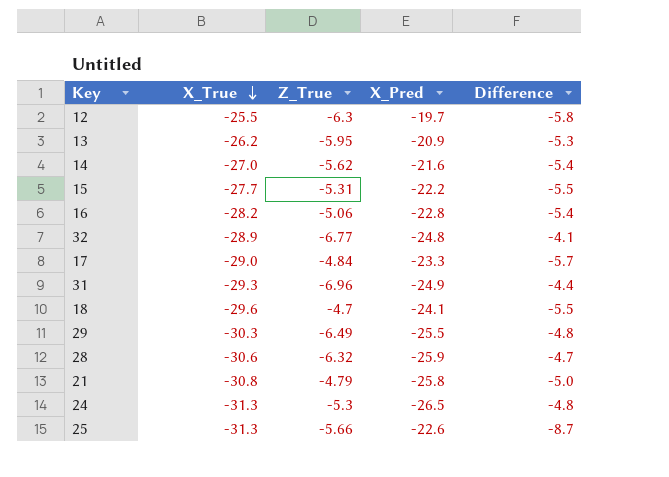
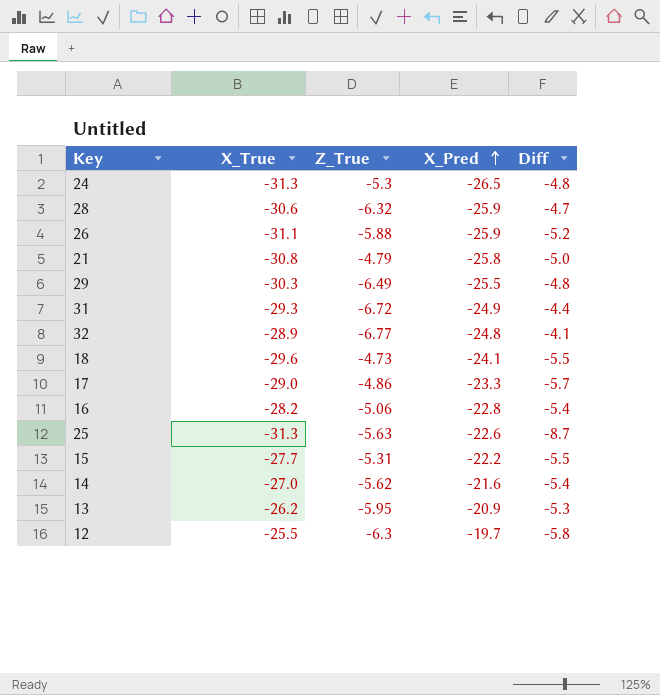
row order: X_True descending -> X_Pred ascending
column name: Difference -> Diff
row 26: none -> -31.1 | -5.88 | -25.9 | -5.2
31 | Z_True: -6.96 -> -6.72
18 | Z_True: -4.7 -> -4.73
17 | Z_True: -4.84 -> -4.86
25 | Z_True: -5.66 -> -5.63

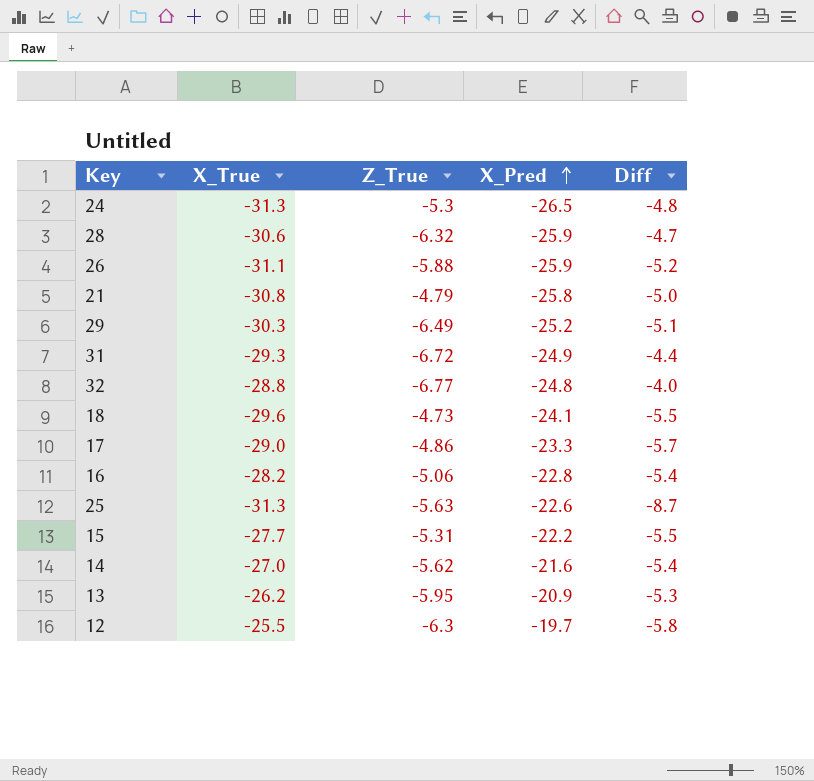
29 | X_Pred: -25.5 -> -25.2
29 | Diff: -4.8 -> -5.1
32 | X_True: -28.9 -> -28.8
32 | Diff: -4.1 -> -4.0

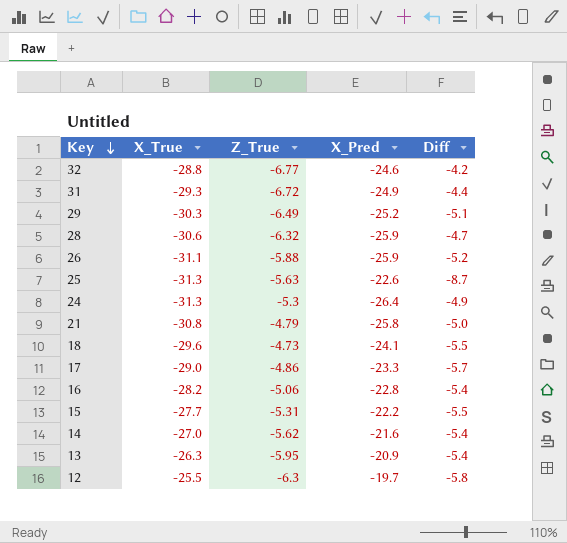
row order: X_Pred ascending -> Key descending
32 | X_Pred: -24.8 -> -24.6
32 | Diff: -4.0 -> -4.2
24 | X_Pred: -26.5 -> -26.4
24 | Diff: -4.8 -> -4.9
13 | X_True: -26.2 -> -26.3
13 | Diff: -5.3 -> -5.4

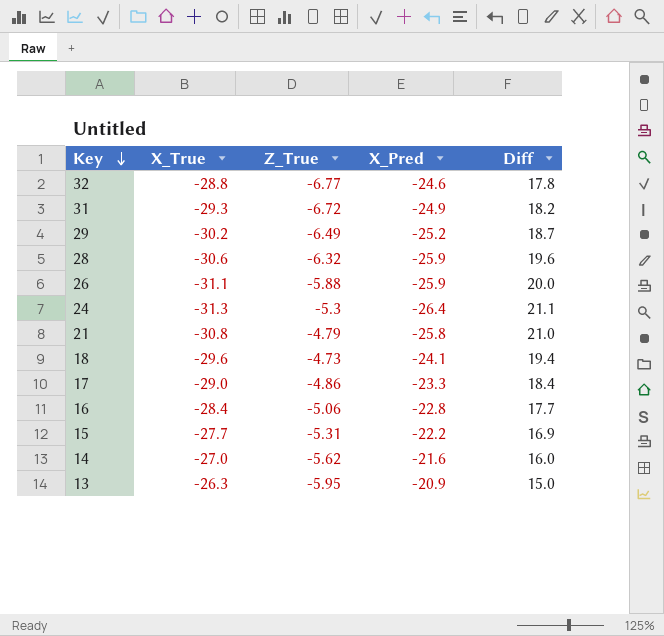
column Diff | formula: [X_True] - [X_Pred] -> [Z_True] - [X_Pred]
row 25: -31.3 | -5.63 | -22.6 | -8.7 -> none
row 12: -25.5 | -6.3 | -19.7 | -5.8 -> none
29 | X_True: -30.3 -> -30.2
16 | X_True: -28.2 -> -28.4

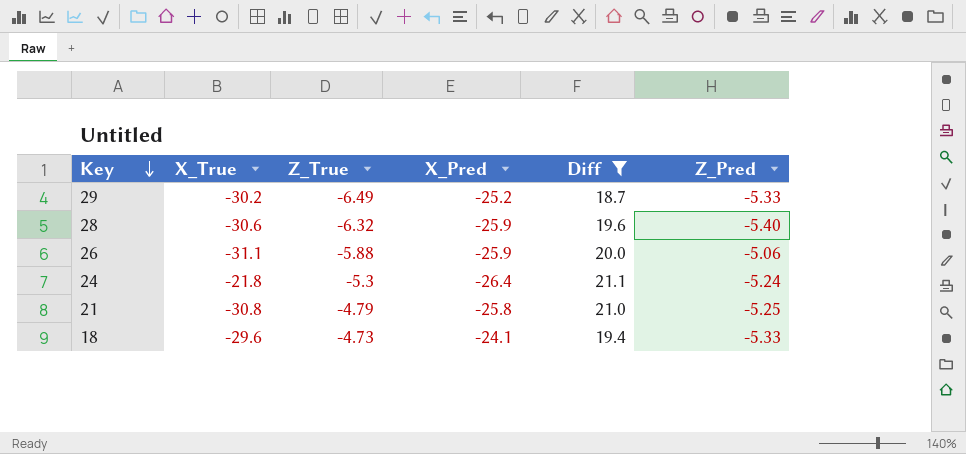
filter: none -> Diff >= 18.7
column Z_Pred | position: none -> 6
24 | X_True: -31.3 -> -21.8

